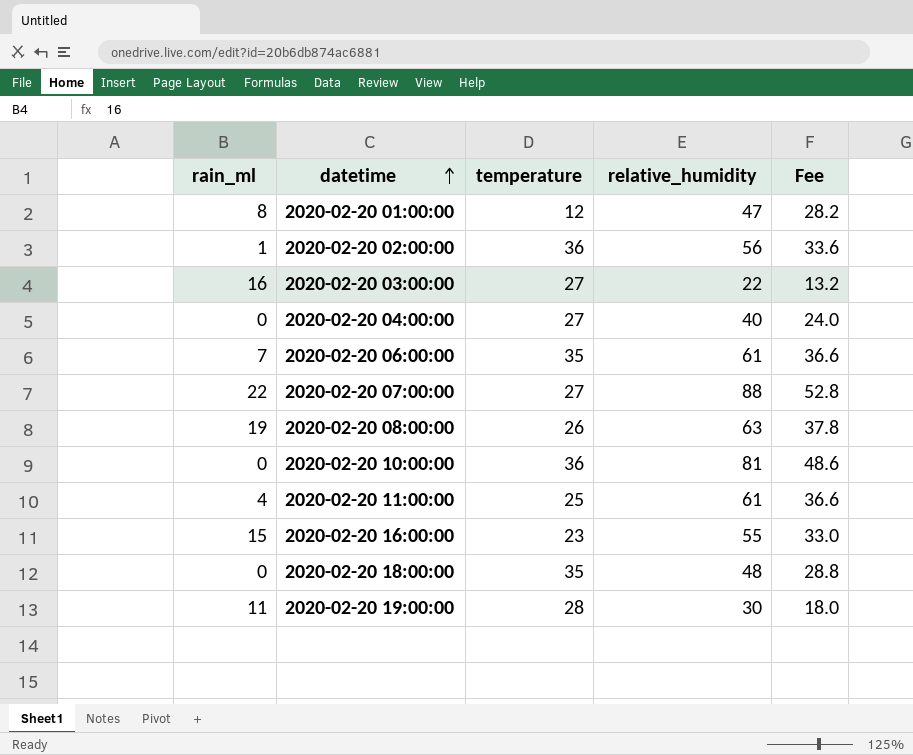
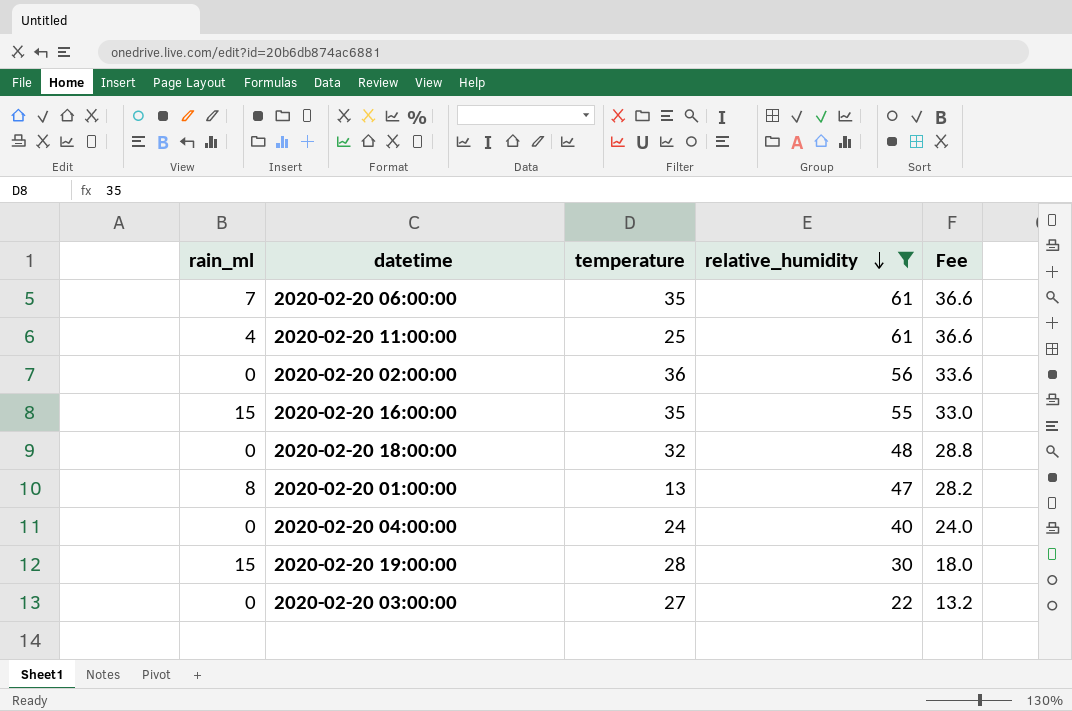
filter: none -> relative_humidity <= 61
row order: datetime ascending -> relative_humidity descending
2020-02-20 02:00:00 | rain_ml: 1 -> 0
2020-02-20 16:00:00 | temperature: 23 -> 35
2020-02-20 18:00:00 | temperature: 35 -> 32
2020-02-20 01:00:00 | temperature: 12 -> 13
2020-02-20 04:00:00 | temperature: 27 -> 24
2020-02-20 19:00:00 | rain_ml: 11 -> 15
2020-02-20 03:00:00 | rain_ml: 16 -> 0

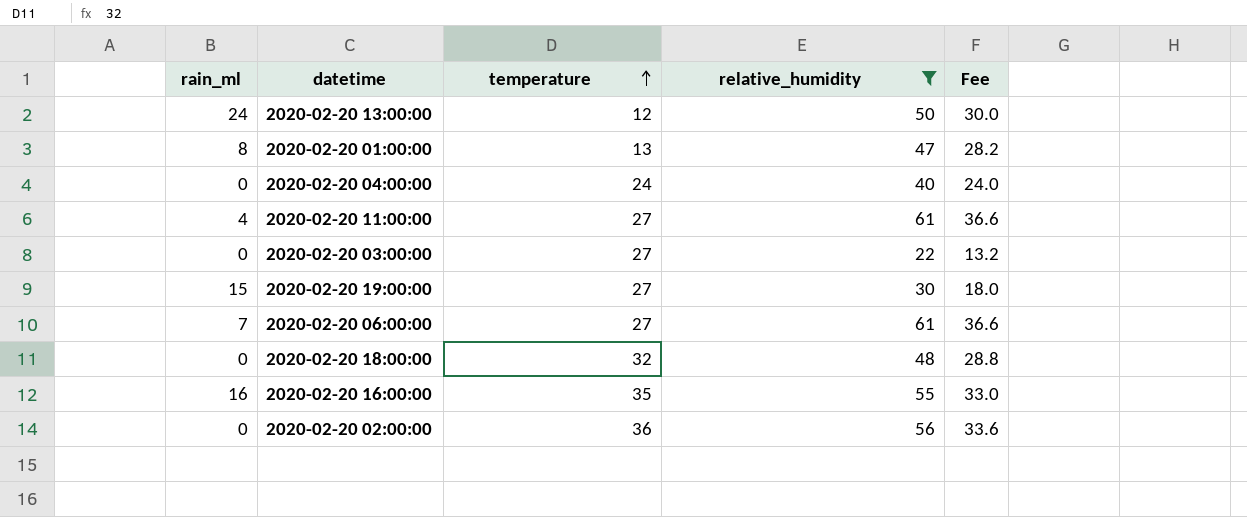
row order: relative_humidity descending -> temperature ascending
row 2020-02-20 13:00:00: none -> 24 | 12 | 50 | 30.0
2020-02-20 11:00:00 | temperature: 25 -> 27
2020-02-20 19:00:00 | temperature: 28 -> 27
2020-02-20 06:00:00 | temperature: 35 -> 27
2020-02-20 16:00:00 | rain_ml: 15 -> 16

